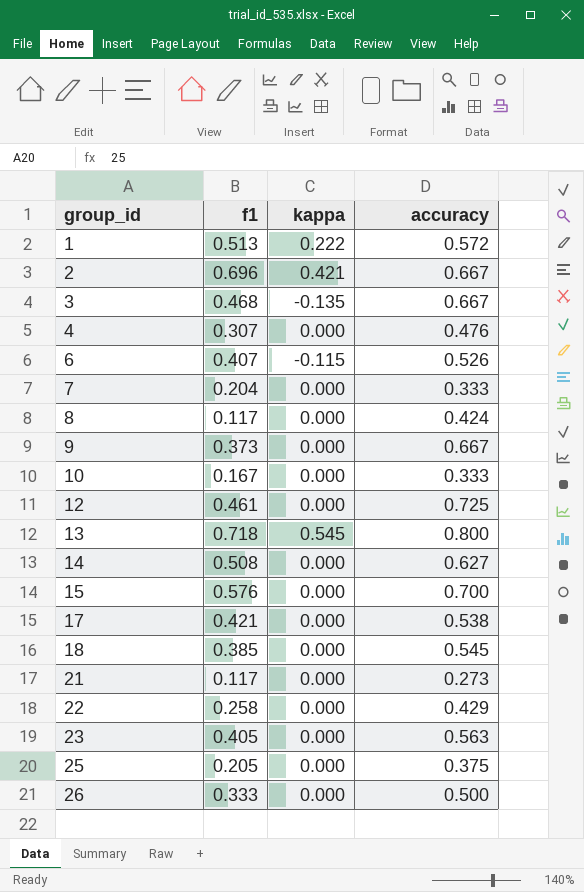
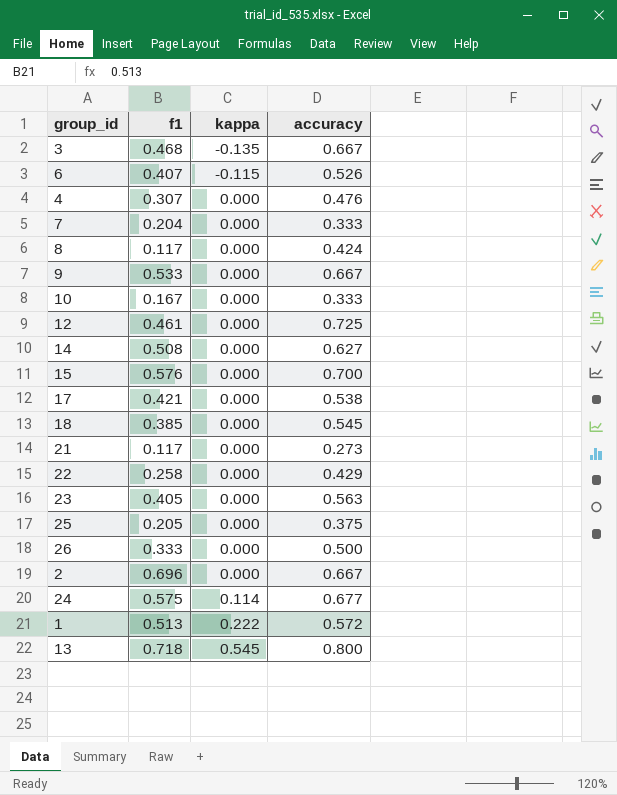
row order: group_id ascending -> kappa ascending
9 | f1: 0.373 -> 0.533
2 | kappa: 0.421 -> 0.000
row 24: none -> 0.575 | 0.114 | 0.677

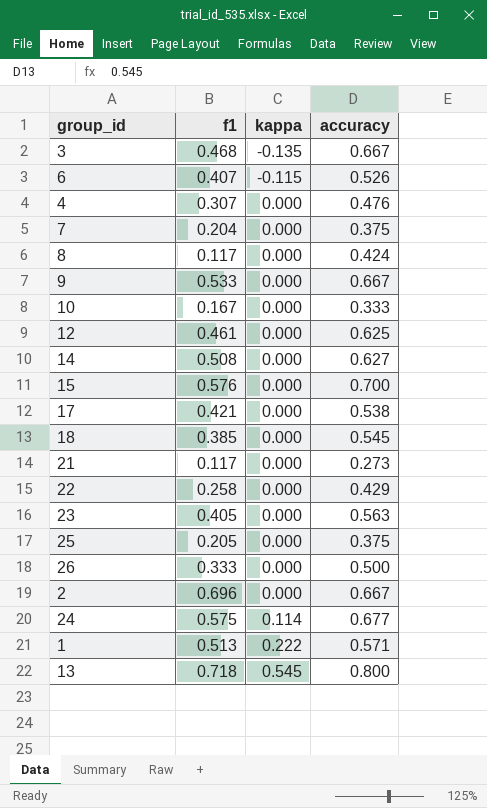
7 | accuracy: 0.333 -> 0.375
12 | accuracy: 0.725 -> 0.625
1 | accuracy: 0.572 -> 0.571

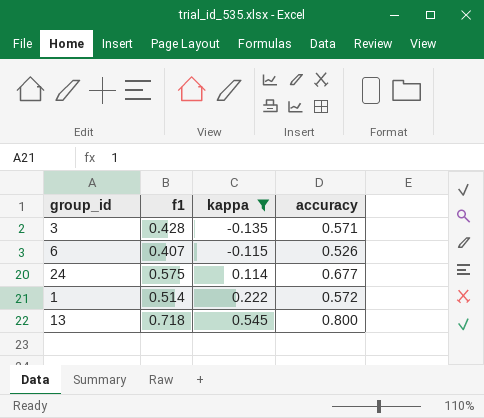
filter: none -> kappa != 0.000
3 | f1: 0.468 -> 0.428
3 | accuracy: 0.667 -> 0.571
1 | f1: 0.513 -> 0.514
1 | accuracy: 0.571 -> 0.572

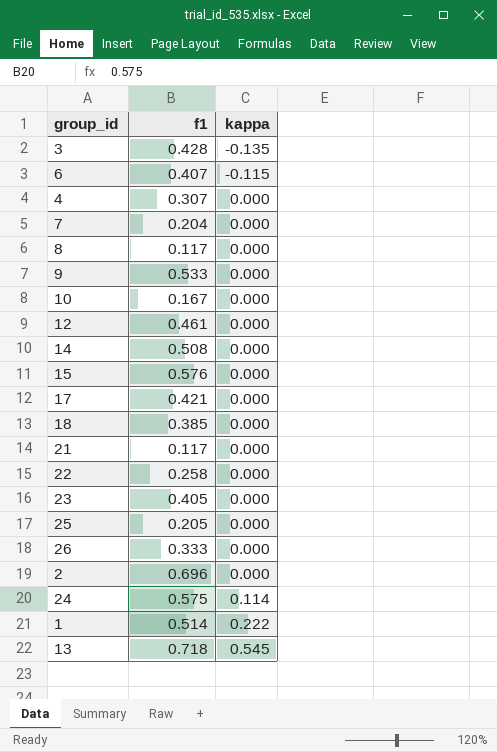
filter: kappa != 0.000 -> none
column accuracy | position: 4 -> none

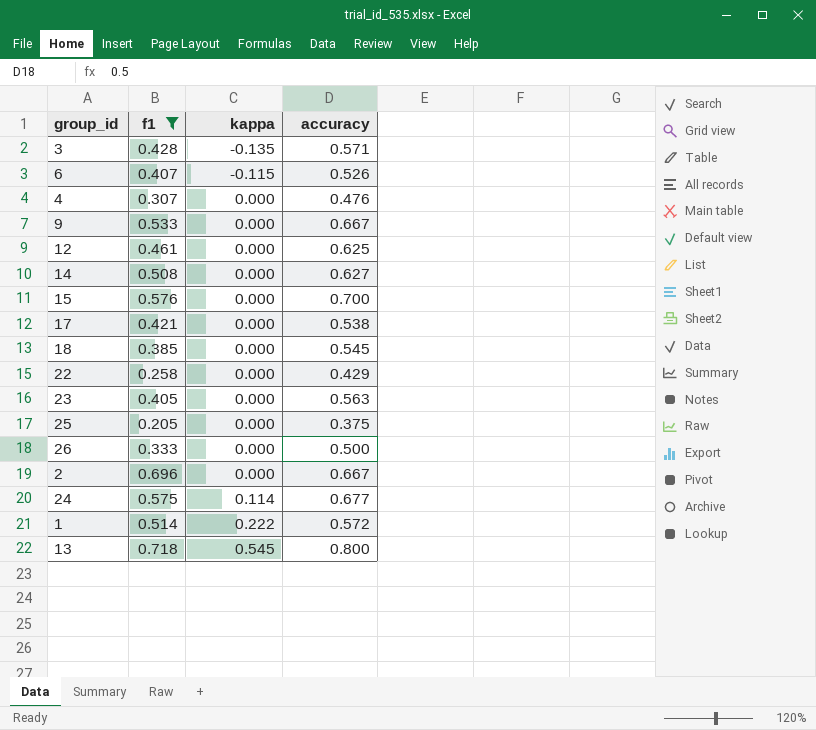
filter: none -> f1 >= 0.205
column accuracy | position: none -> 4

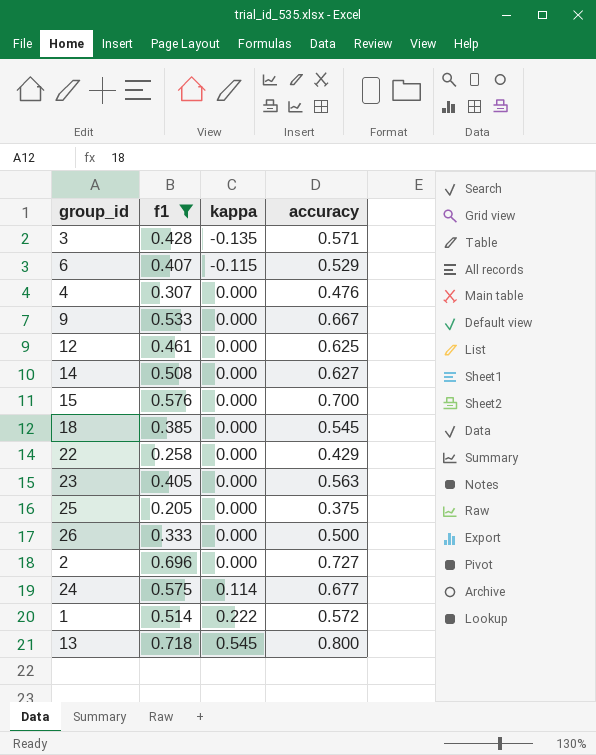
row 17: 0.421 | 0.000 | 0.538 -> none
6 | accuracy: 0.526 -> 0.529
2 | accuracy: 0.667 -> 0.727

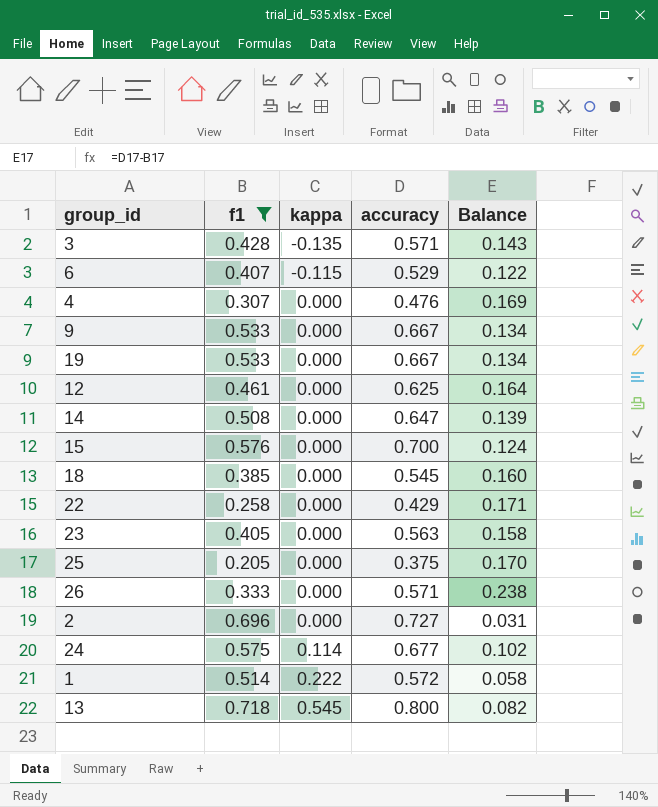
column Balance | formula: none -> [accuracy] - [f1]
row 19: none -> 0.533 | 0.000 | 0.667 | 0.134
14 | accuracy: 0.627 -> 0.647
26 | accuracy: 0.500 -> 0.571

